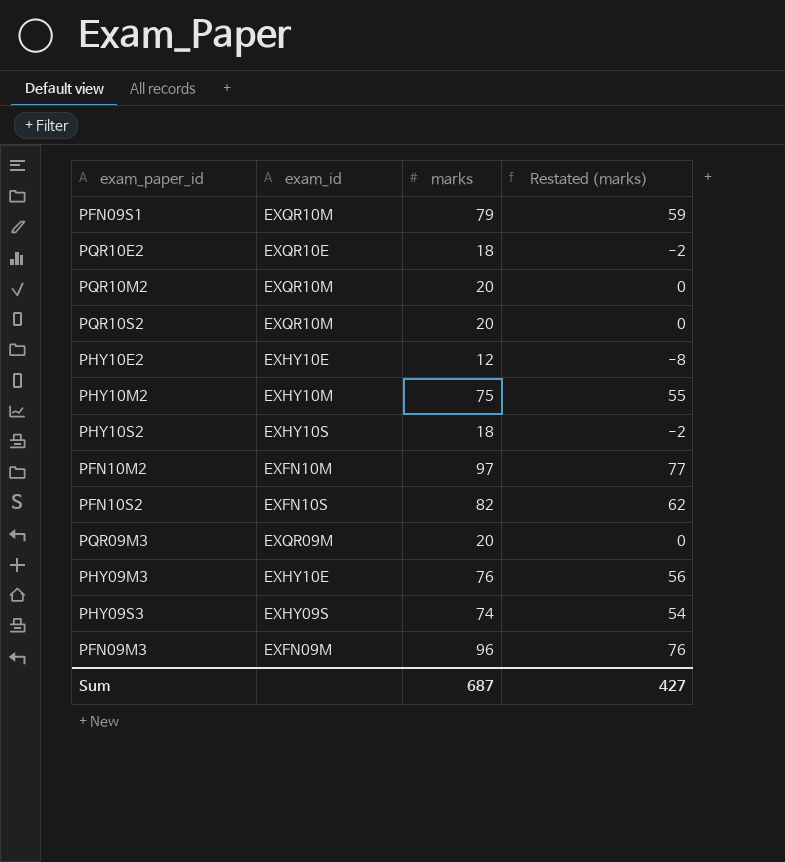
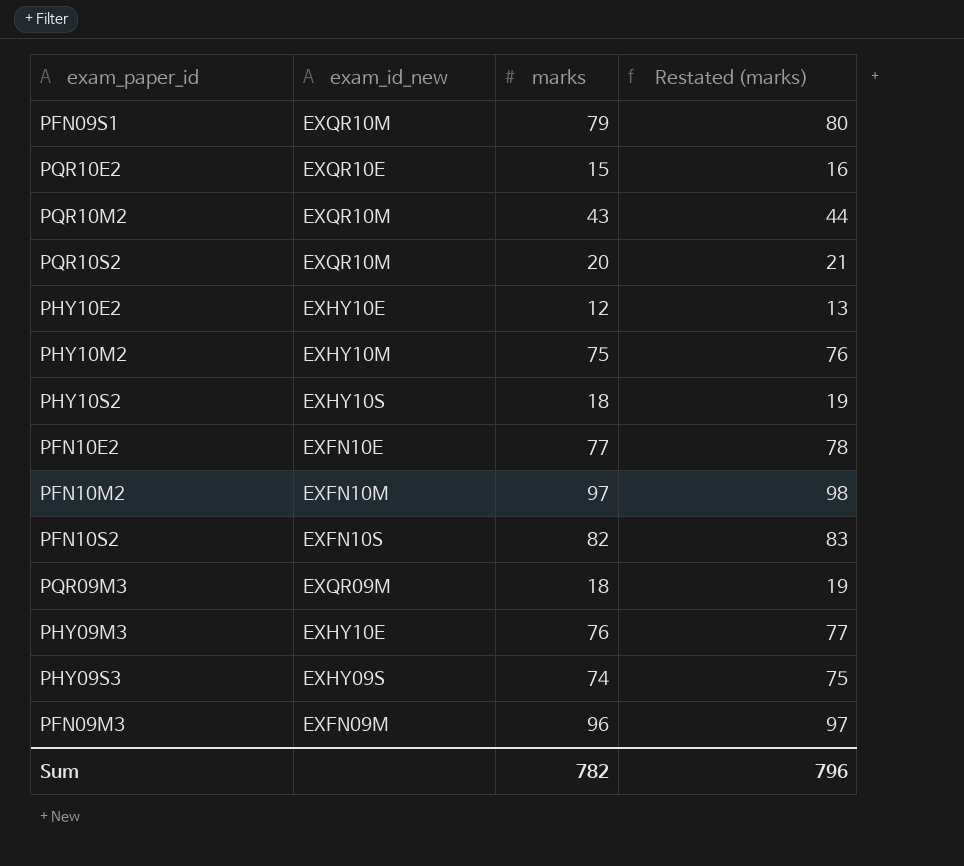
column name: exam_id -> exam_id_new
column Restated (marks) | formula: [marks] - 20 -> [marks] + 1
PQR10E2 | marks: 18 -> 15
PQR10M2 | marks: 20 -> 43
row PFN10E2: none -> EXFN10E | 77 | 78
PQR09M3 | marks: 20 -> 18
Sum | marks: 687 -> 782
Sum | Restated (marks): 427 -> 796

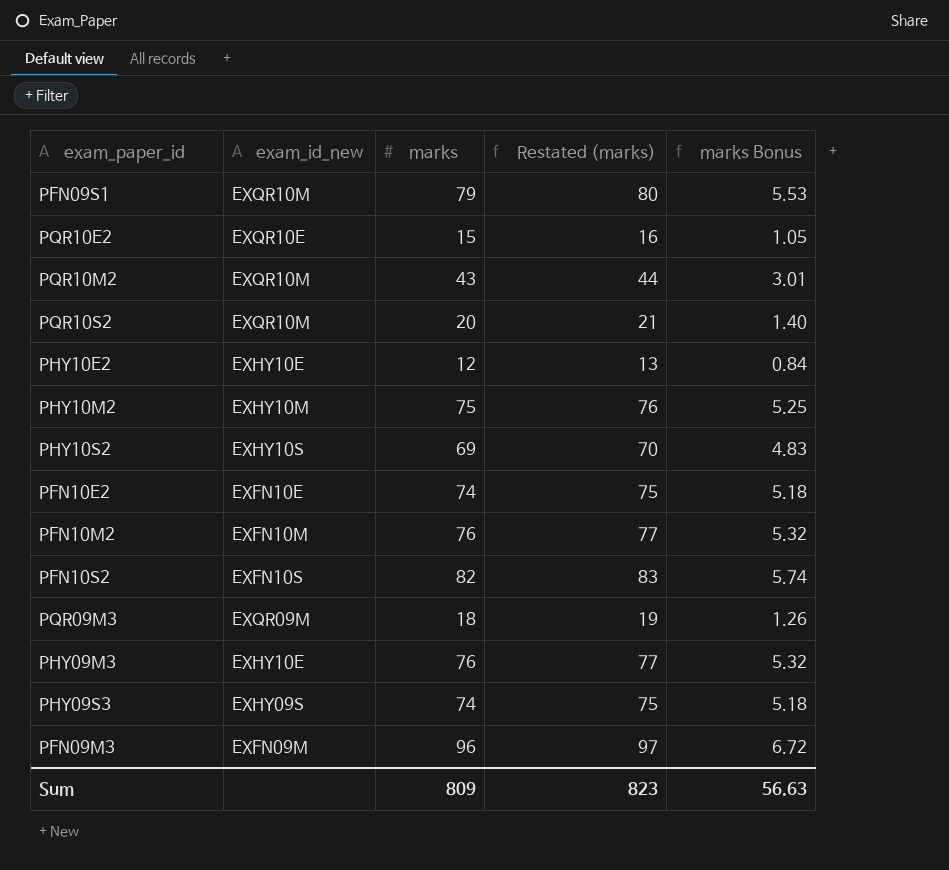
column marks Bonus | formula: none -> [marks] * 0.07
PHY10S2 | marks: 18 -> 69
PHY10S2 | Restated (marks): 19 -> 70
PFN10E2 | marks: 77 -> 74
PFN10E2 | Restated (marks): 78 -> 75
PFN10M2 | marks: 97 -> 76
PFN10M2 | Restated (marks): 98 -> 77
Sum | marks: 782 -> 809
Sum | Restated (marks): 796 -> 823

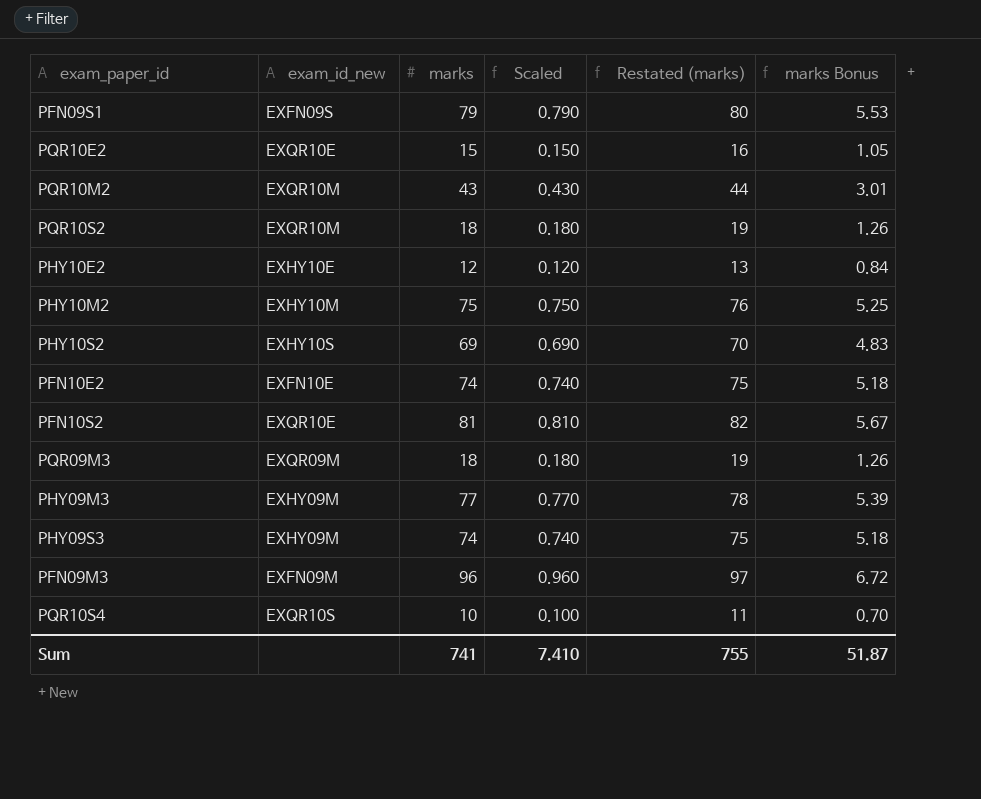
column Scaled | formula: none -> [marks] * 0.01
row PFN10M2: EXFN10M | 76 | 77 | 5.32 -> none
PFN09S1 | exam_id_new: EXQR10M -> EXFN09S
PQR10S2 | marks: 20 -> 18
PQR10S2 | Restated (marks): 21 -> 19
PQR10S2 | marks Bonus: 1.40 -> 1.26
PFN10S2 | exam_id_new: EXFN10S -> EXQR10E
PFN10S2 | marks: 82 -> 81
PFN10S2 | Restated (marks): 83 -> 82
PFN10S2 | marks Bonus: 5.74 -> 5.67
PHY09M3 | exam_id_new: EXHY10E -> EXHY09M
PHY09M3 | marks: 76 -> 77
PHY09M3 | Restated (marks): 77 -> 78
PHY09M3 | marks Bonus: 5.32 -> 5.39
PHY09S3 | exam_id_new: EXHY09S -> EXHY09M
row PQR10S4: none -> EXQR10S | 10 | 0.100 | 11 | 0.70
Sum | marks: 809 -> 741
Sum | Restated (marks): 823 -> 755
Sum | marks Bonus: 56.63 -> 51.87

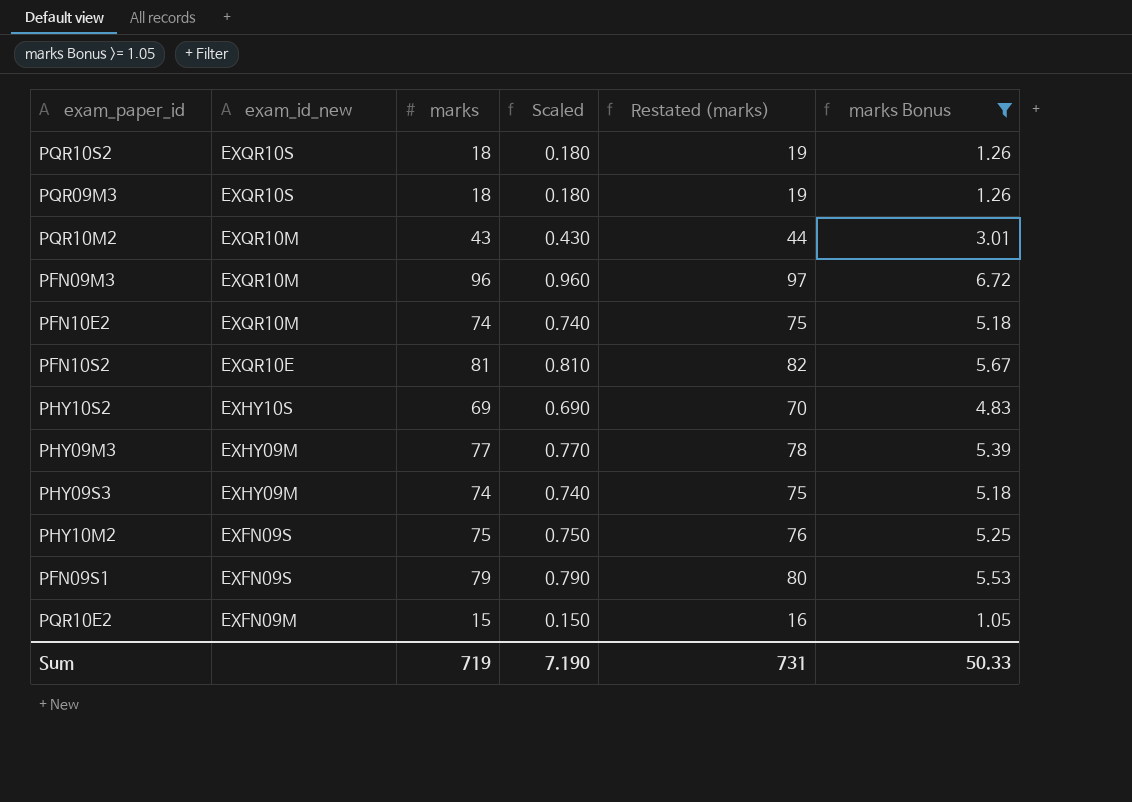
filter: none -> marks Bonus >= 1.05
row order: none -> exam_id_new descending
PQR10S2 | exam_id_new: EXQR10M -> EXQR10S
PQR09M3 | exam_id_new: EXQR09M -> EXQR10S
PFN09M3 | exam_id_new: EXFN09M -> EXQR10M
PFN10E2 | exam_id_new: EXFN10E -> EXQR10M
PHY10M2 | exam_id_new: EXHY10M -> EXFN09S
PQR10E2 | exam_id_new: EXQR10E -> EXFN09M
Sum | marks: 741 -> 719
Sum | Scaled: 7.410 -> 7.190
Sum | Restated (marks): 755 -> 731
Sum | marks Bonus: 51.87 -> 50.33

